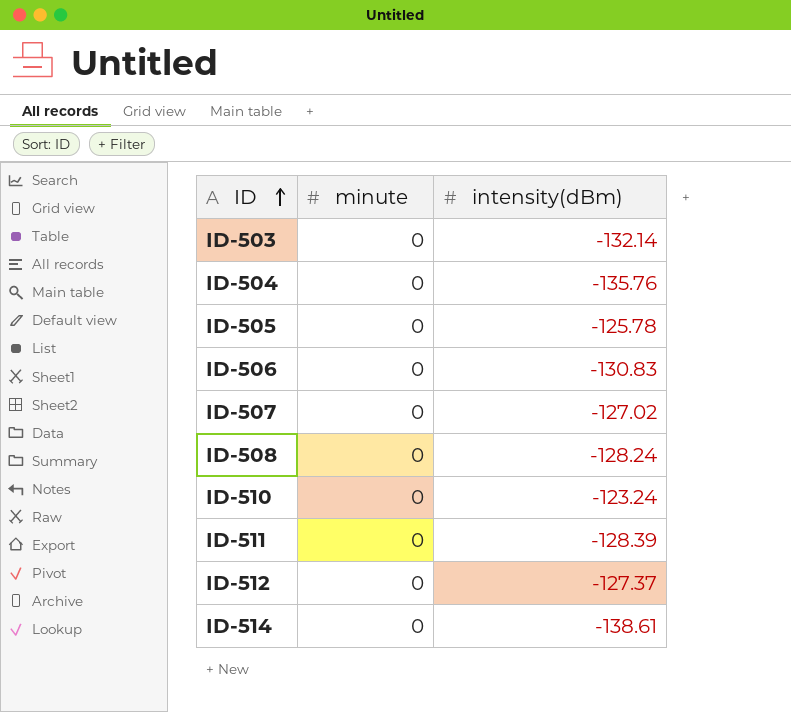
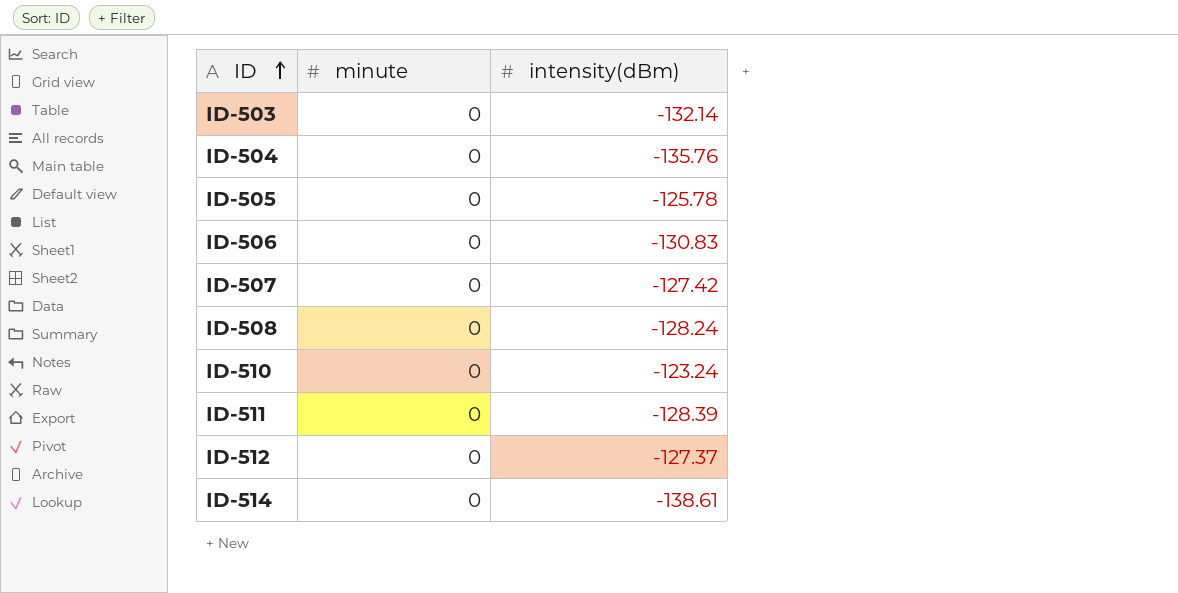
ID-507 | intensity(dBm): -127.02 -> -127.42

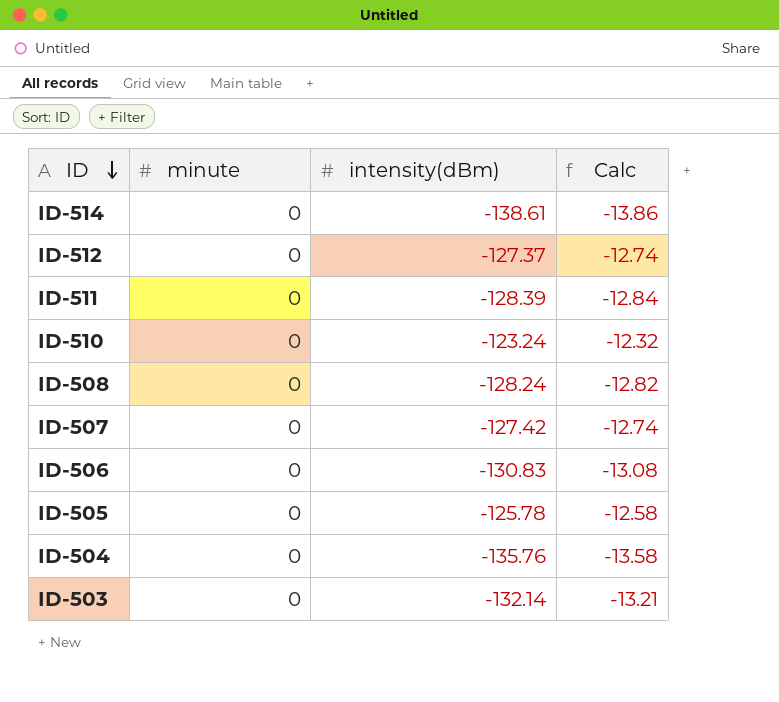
row order: ID ascending -> ID descending
column Calc | formula: none -> [intensity(dBm)] * 0.1

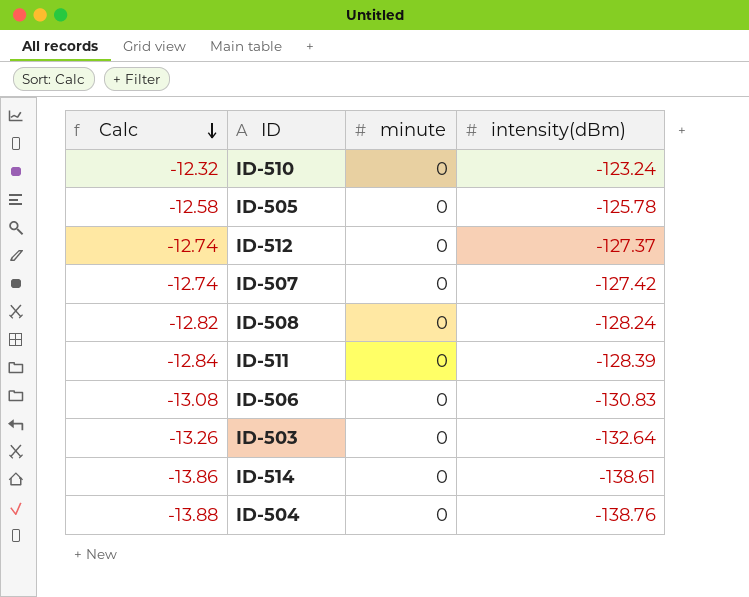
row order: ID descending -> Calc descending
column Calc | position: 4 -> 1
ID-503 | Calc: -13.21 -> -13.26
ID-503 | intensity(dBm): -132.14 -> -132.64
ID-504 | Calc: -13.58 -> -13.88
ID-504 | intensity(dBm): -135.76 -> -138.76

